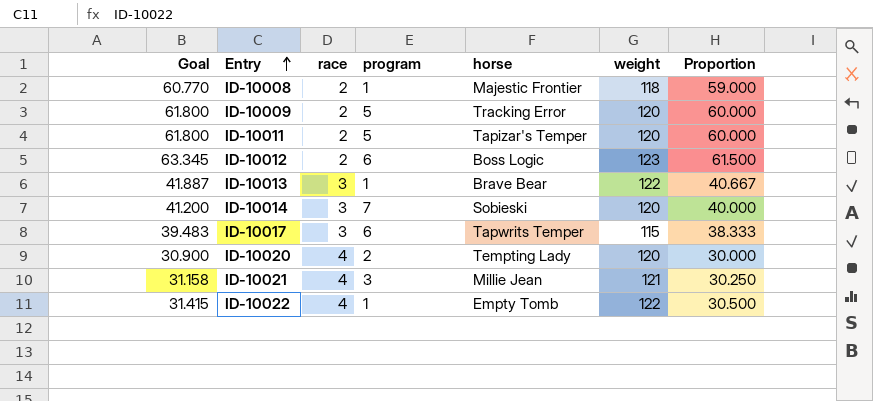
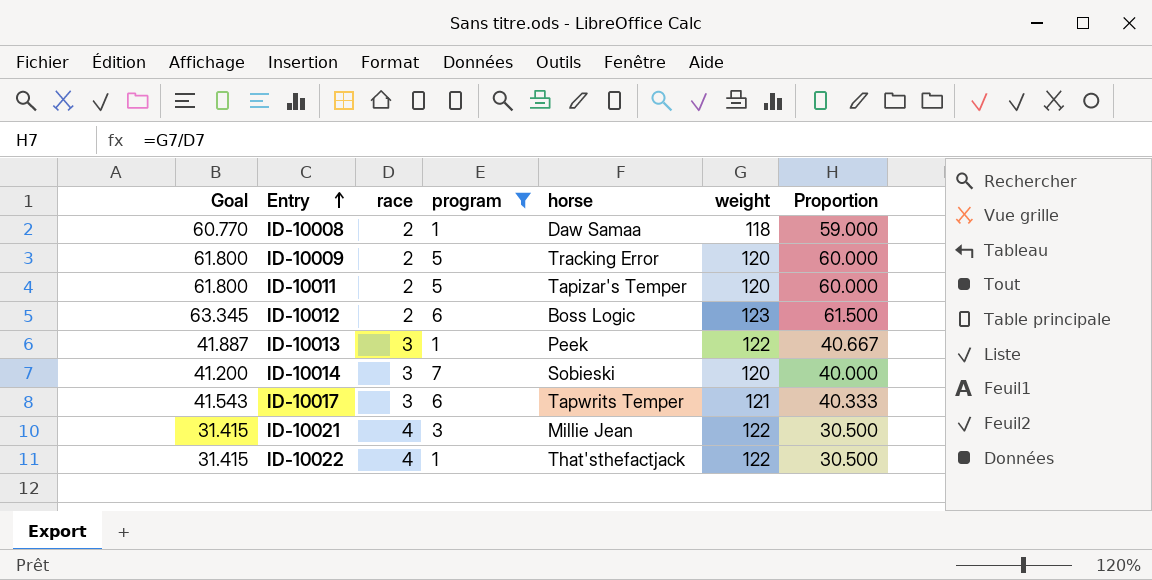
filter: none -> program != 2
ID-10008 | horse: Majestic Frontier -> Daw Samaa
ID-10013 | horse: Brave Bear -> Peek
ID-10017 | Goal: 39.483 -> 41.543
ID-10017 | weight: 115 -> 121
ID-10017 | Proportion: 38.333 -> 40.333
ID-10021 | Goal: 31.158 -> 31.415
ID-10021 | weight: 121 -> 122
ID-10021 | Proportion: 30.250 -> 30.500
ID-10022 | horse: Empty Tomb -> That'sthefactjack

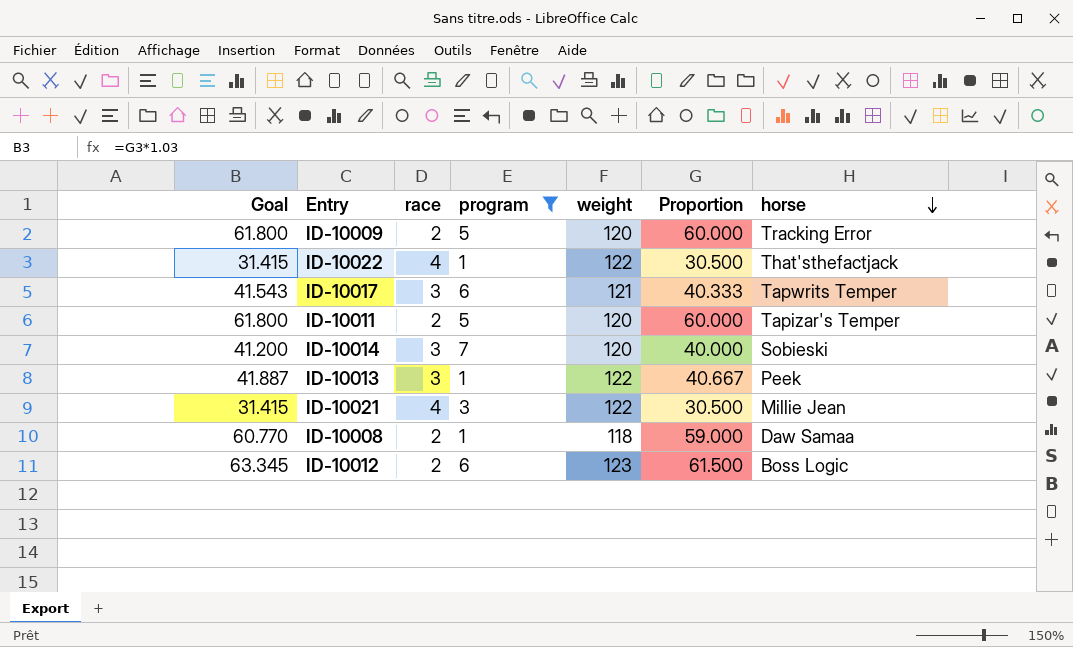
row order: Entry ascending -> horse descending
column horse | position: 5 -> 7

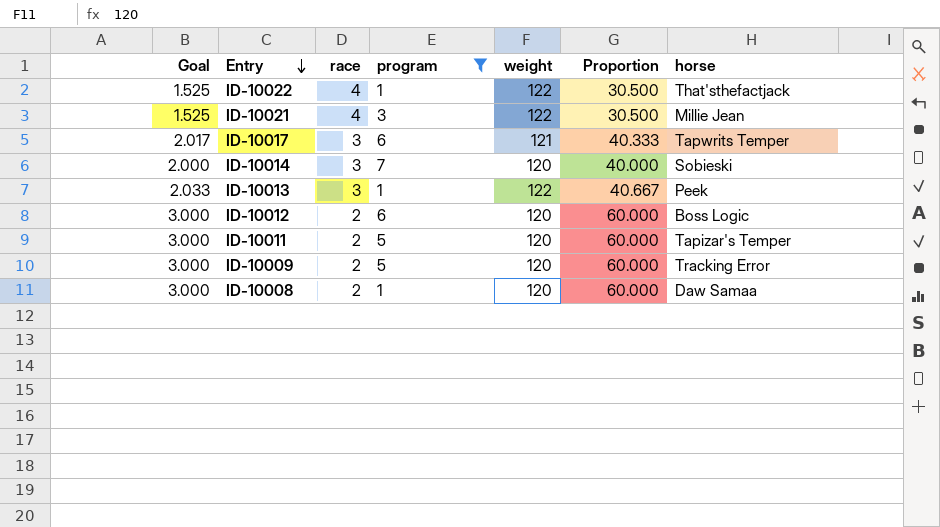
row order: horse descending -> Entry descending
column Goal | formula: [Proportion] * 1.03 -> [Proportion] * 0.05
ID-10012 | weight: 123 -> 120
ID-10012 | Proportion: 61.500 -> 60.000
ID-10008 | weight: 118 -> 120
ID-10008 | Proportion: 59.000 -> 60.000

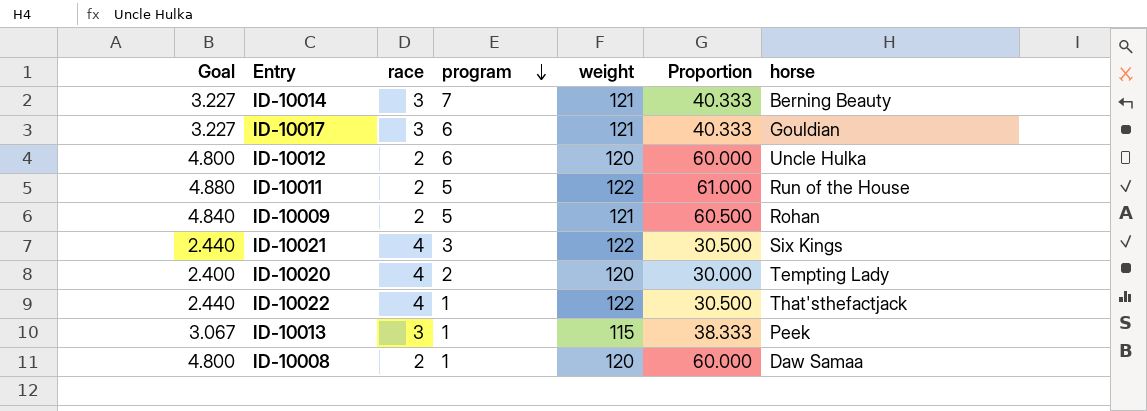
filter: program != 2 -> none
row order: Entry descending -> program descending
column Goal | formula: [Proportion] * 0.05 -> [Proportion] * 0.08
ID-10014 | weight: 120 -> 121
ID-10014 | Proportion: 40.000 -> 40.333
ID-10014 | horse: Sobieski -> Berning Beauty
ID-10017 | horse: Tapwrits Temper -> Gouldian
ID-10012 | horse: Boss Logic -> Uncle Hulka
ID-10011 | weight: 120 -> 122
ID-10011 | Proportion: 60.000 -> 61.000
ID-10011 | horse: Tapizar's Temper -> Run of the House
ID-10009 | weight: 120 -> 121
ID-10009 | Proportion: 60.000 -> 60.500
ID-10009 | horse: Tracking Error -> Rohan
ID-10021 | horse: Millie Jean -> Six Kings
ID-10013 | weight: 122 -> 115
ID-10013 | Proportion: 40.667 -> 38.333

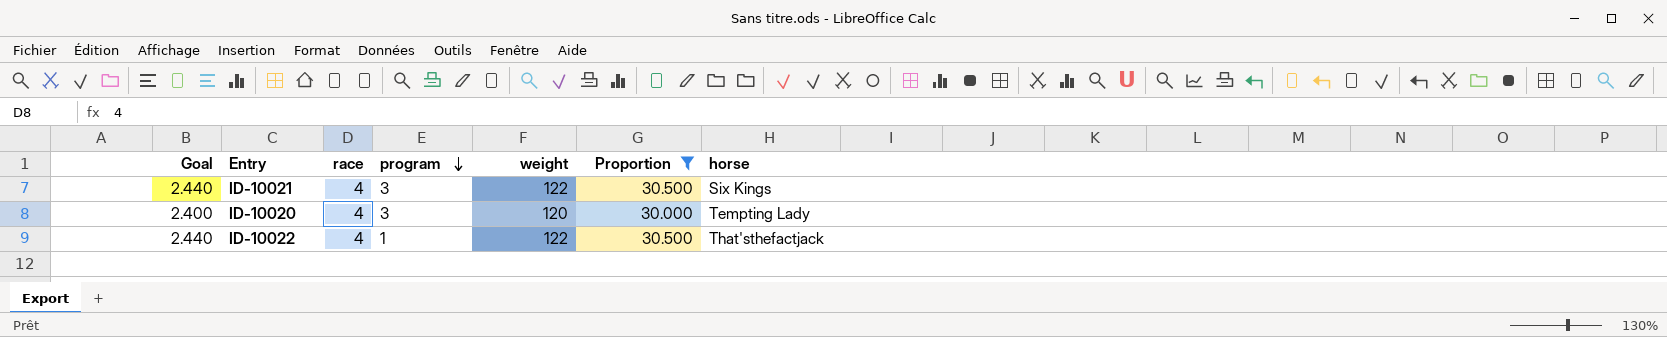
filter: none -> Proportion <= 30.500
ID-10020 | program: 2 -> 3

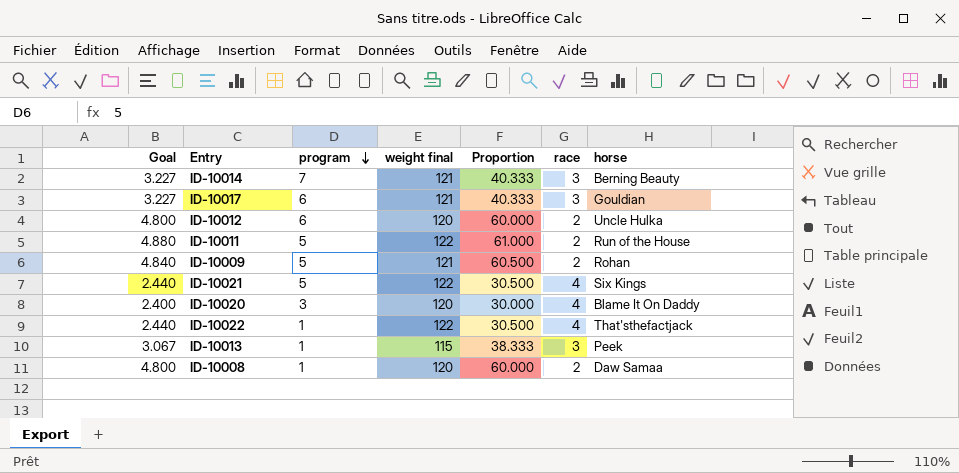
filter: Proportion <= 30.500 -> none
column name: weight -> weight final
column race | position: 3 -> 6
ID-10021 | program: 3 -> 5
ID-10020 | horse: Tempting Lady -> Blame It On Daddy

